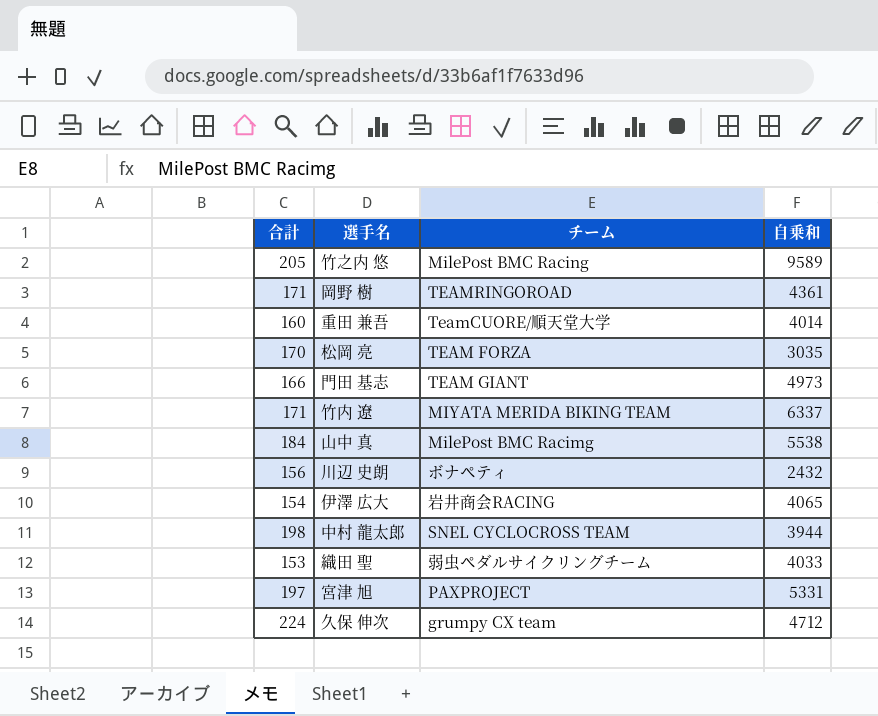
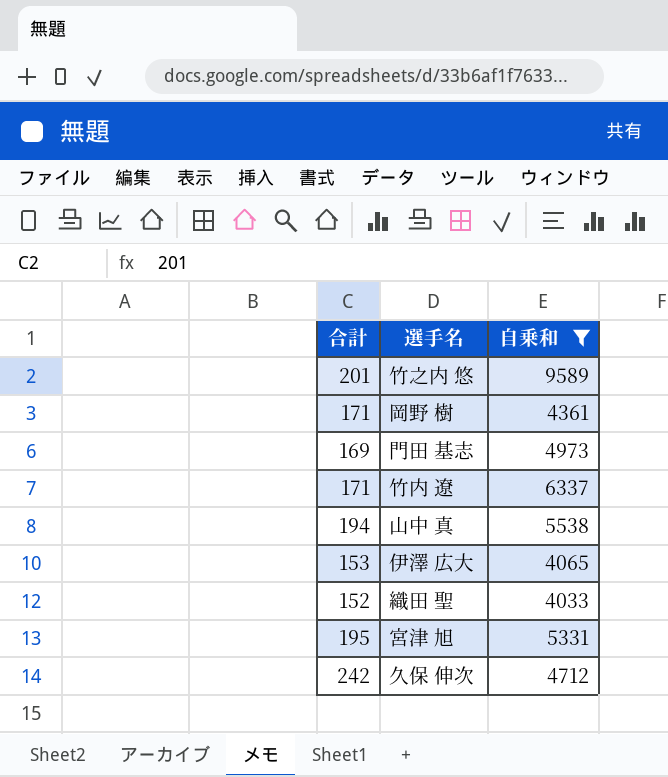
filter: none -> 自乗和 >= 4033
column チーム | position: 3 -> none
竹之内 悠 | 合計: 205 -> 201
門田 基志 | 合計: 166 -> 169
山中 真 | 合計: 184 -> 194
伊澤 広大 | 合計: 154 -> 153
織田 聖 | 合計: 153 -> 152
宮津 旭 | 合計: 197 -> 195
久保 伸次 | 合計: 224 -> 242

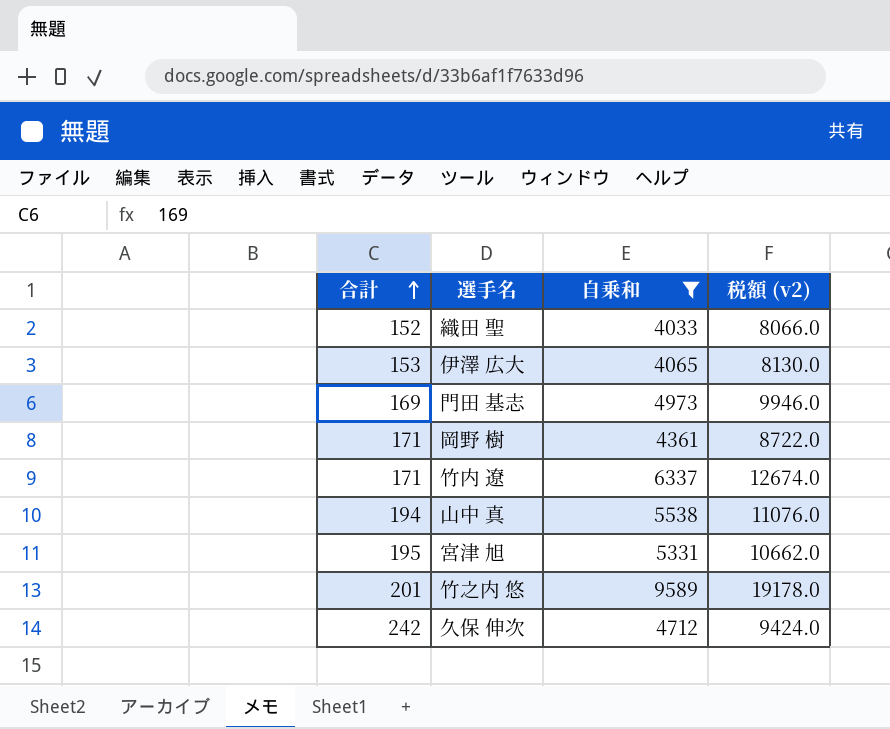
row order: none -> 合計 ascending
column 税額 (v2) | formula: none -> [自乗和] * 2

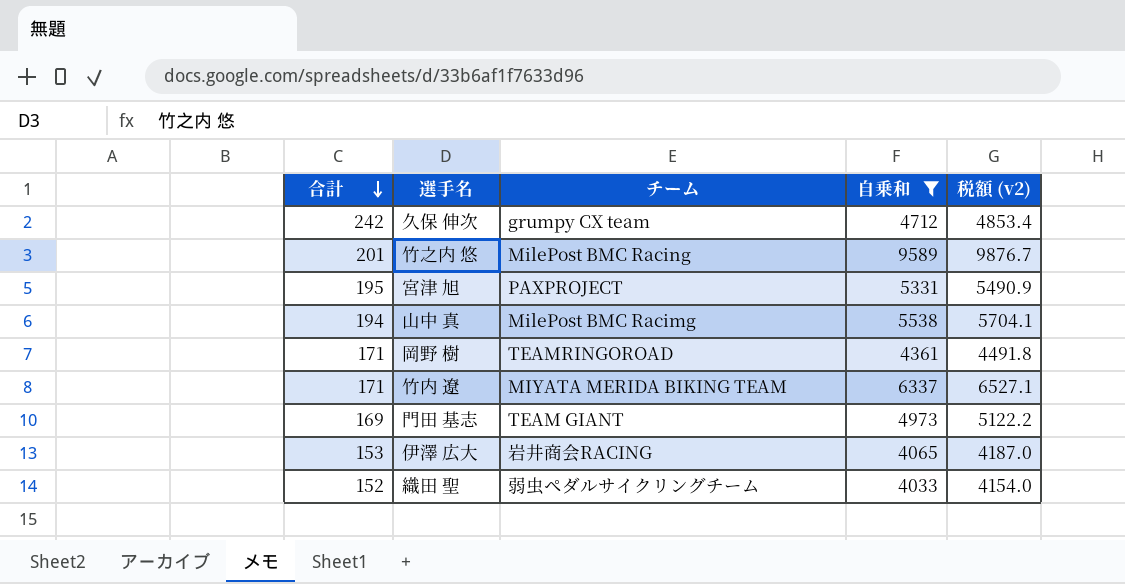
row order: 合計 ascending -> 合計 descending
column チーム | position: none -> 3
column 税額 (v2) | formula: [自乗和] * 2 -> [自乗和] * 1.03

